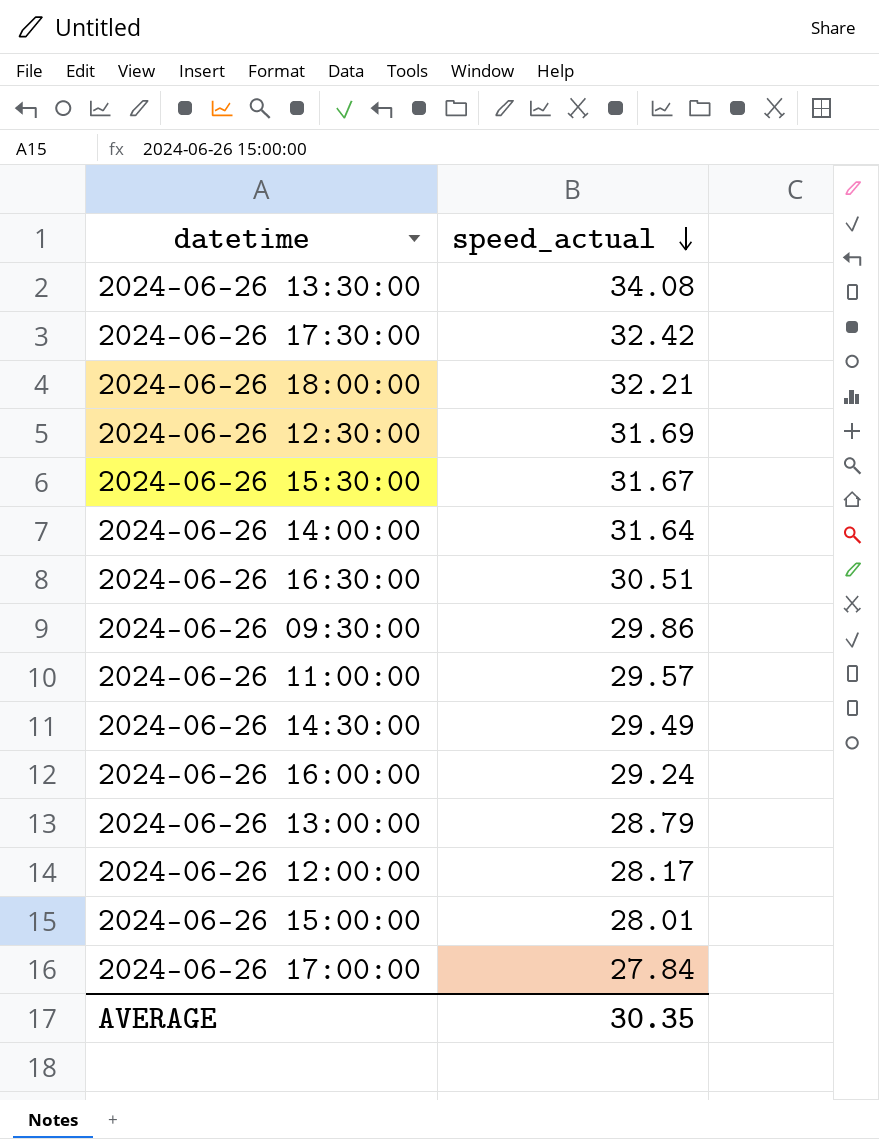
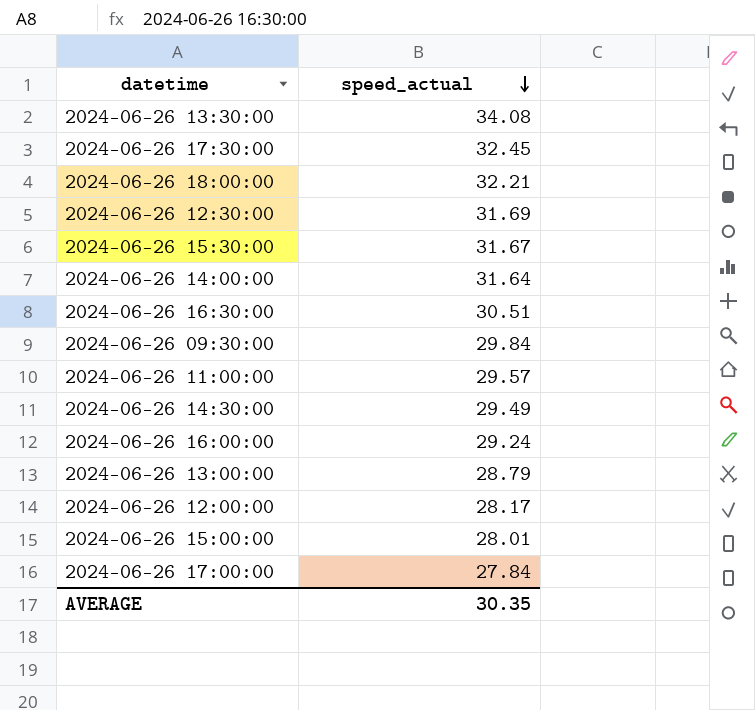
2024-06-26 17:30:00 | speed_actual: 32.42 -> 32.45
2024-06-26 09:30:00 | speed_actual: 29.86 -> 29.84

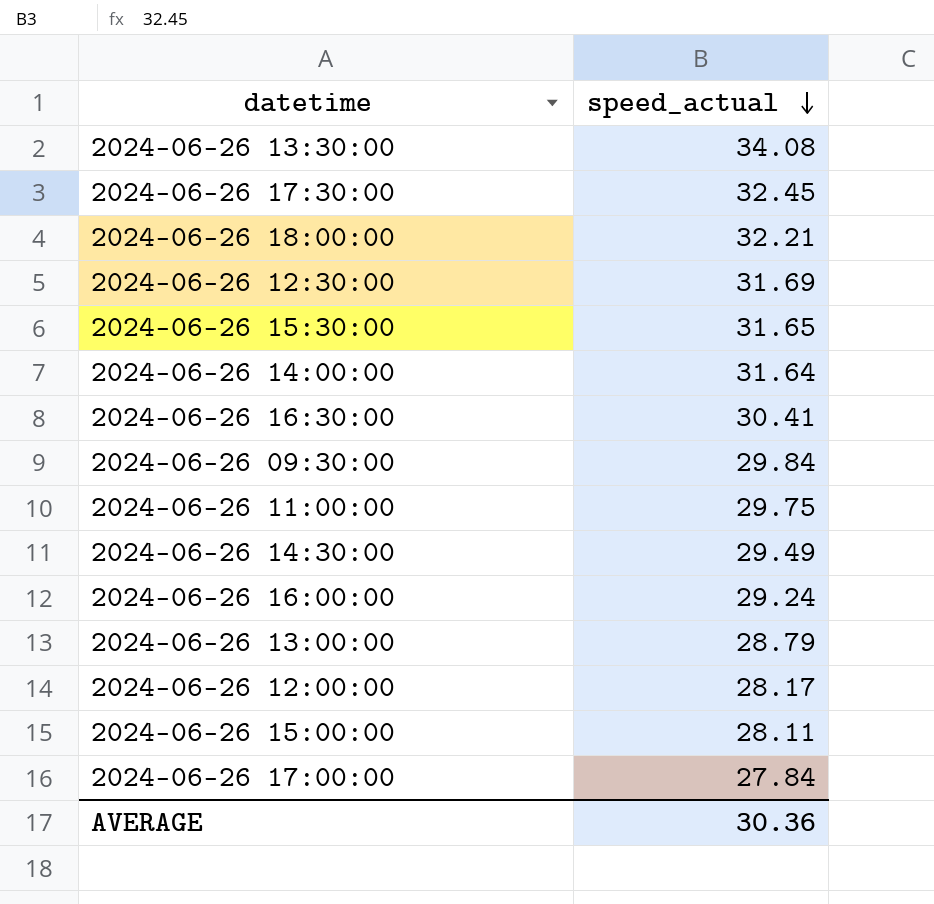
2024-06-26 15:30:00 | speed_actual: 31.67 -> 31.65
2024-06-26 16:30:00 | speed_actual: 30.51 -> 30.41
2024-06-26 11:00:00 | speed_actual: 29.57 -> 29.75
2024-06-26 15:00:00 | speed_actual: 28.01 -> 28.11
AVERAGE | speed_actual: 30.35 -> 30.36

